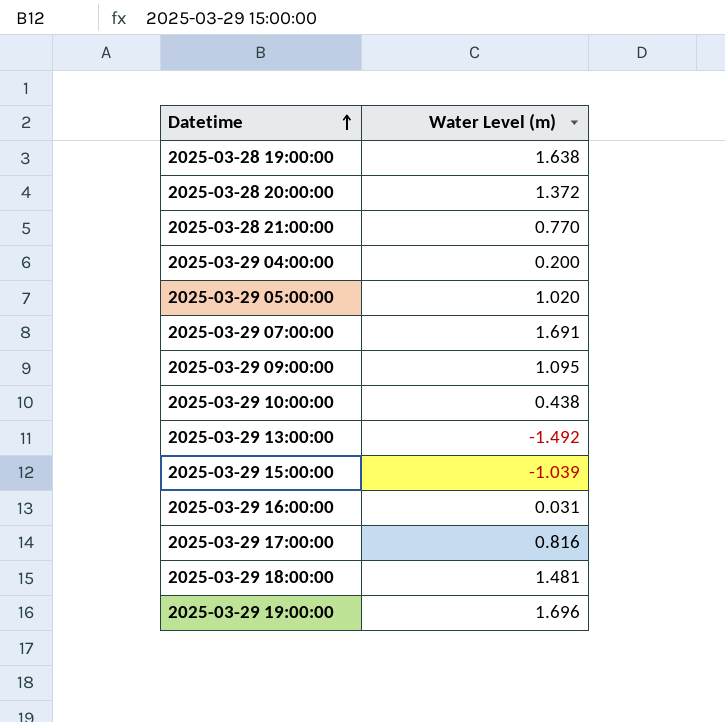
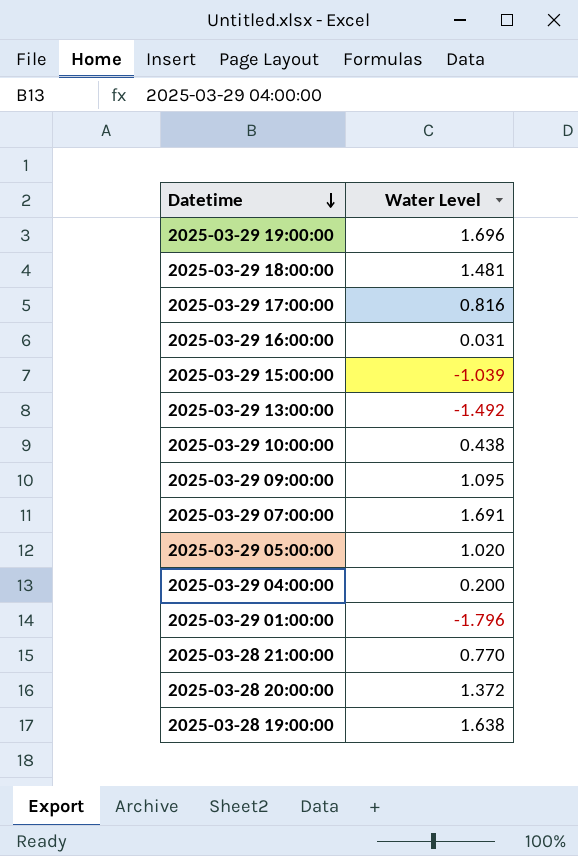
row order: Datetime ascending -> Datetime descending
column name: Water Level (m) -> Water Level
row 2025-03-29 01:00:00: none -> -1.796

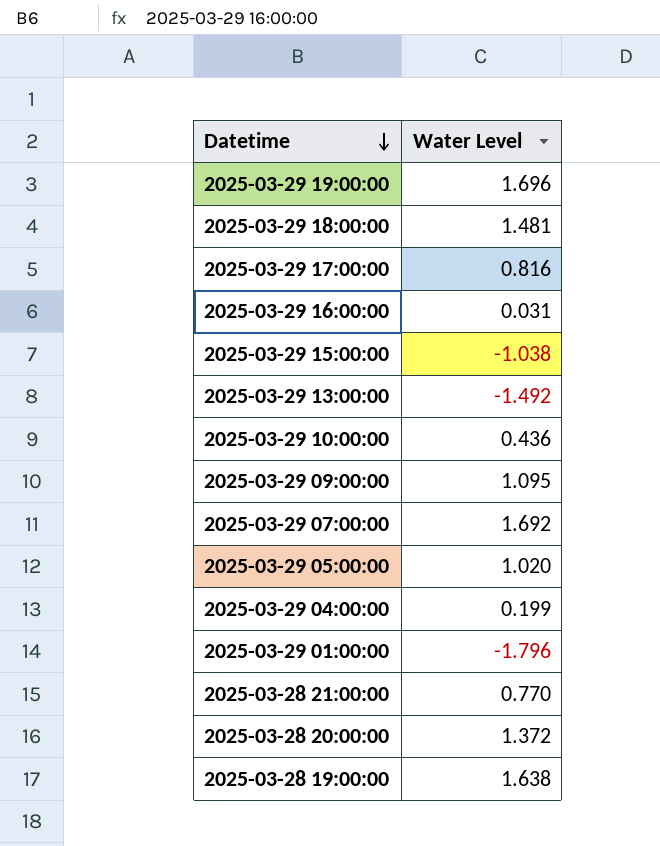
2025-03-29 15:00:00 | Water Level: -1.039 -> -1.038
2025-03-29 10:00:00 | Water Level: 0.438 -> 0.436
2025-03-29 07:00:00 | Water Level: 1.691 -> 1.692
2025-03-29 04:00:00 | Water Level: 0.200 -> 0.199

